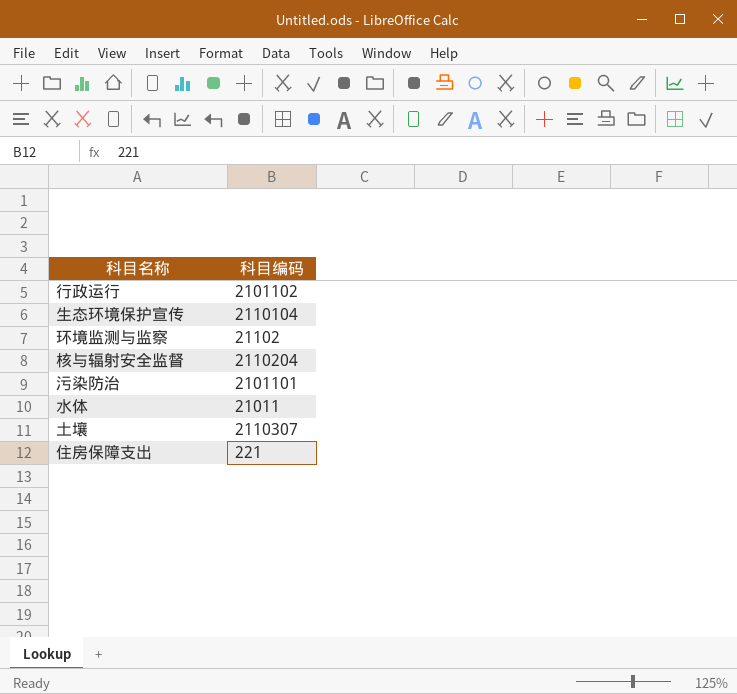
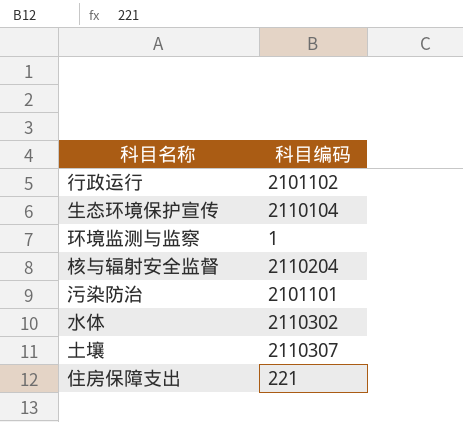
环境监测与监察 | 科目编码: 21102 -> 1
水体 | 科目编码: 21011 -> 2110302

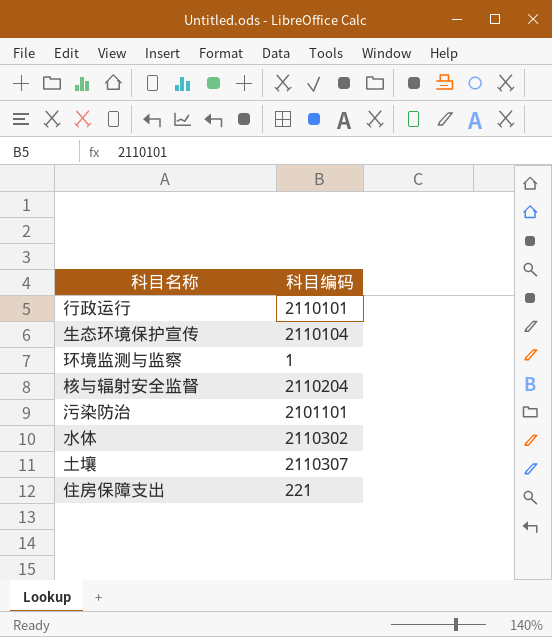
行政运行 | 科目编码: 2101102 -> 2110101

